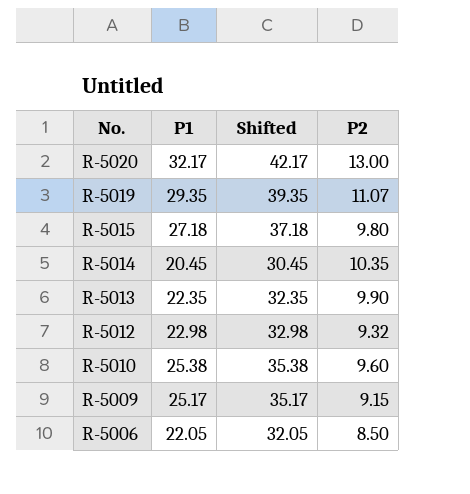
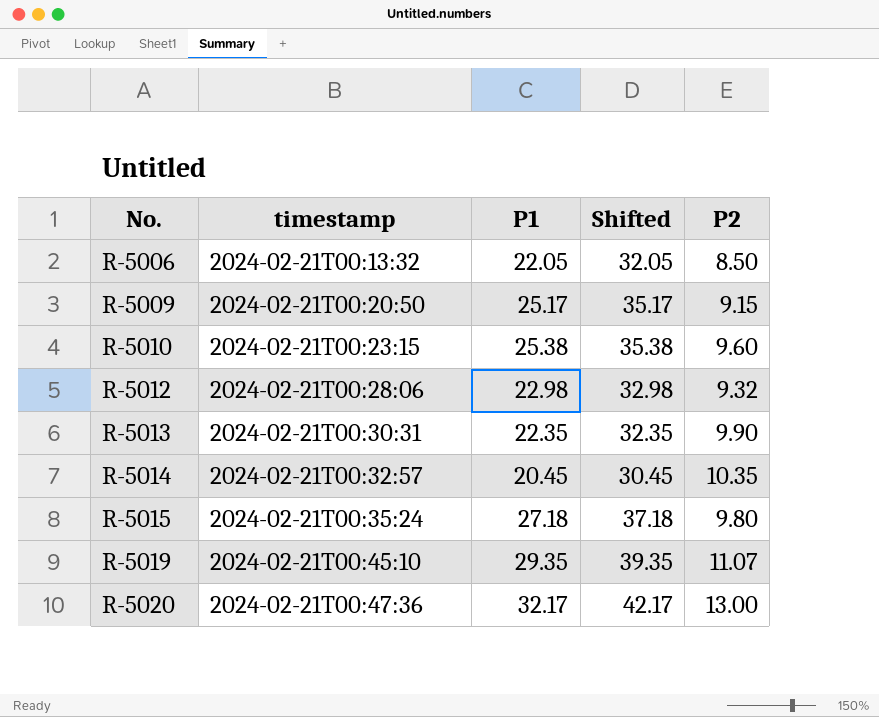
row order: No. descending -> No. ascending
column timestamp | position: none -> 2

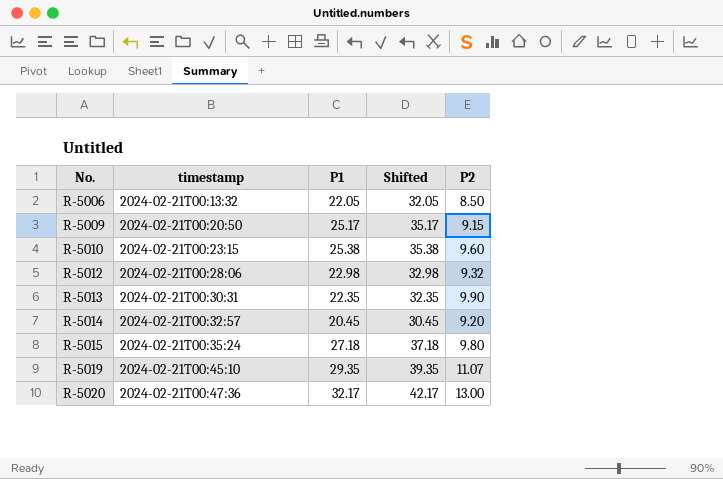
R-5014 | P2: 10.35 -> 9.20

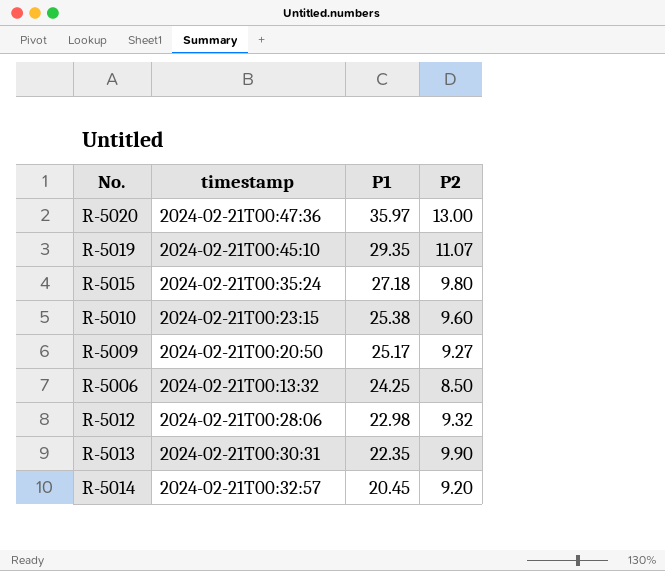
row order: No. ascending -> P1 descending
column Shifted | formula: [P1] + 10 -> none
R-5020 | P1: 32.17 -> 35.97
R-5009 | P2: 9.15 -> 9.27
R-5006 | P1: 22.05 -> 24.25

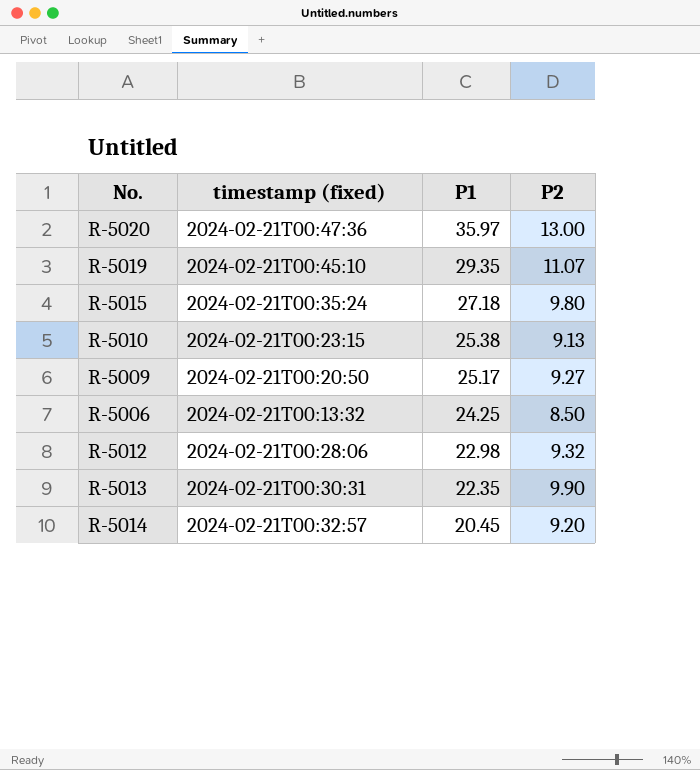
column name: timestamp -> timestamp (fixed)
R-5010 | P2: 9.60 -> 9.13

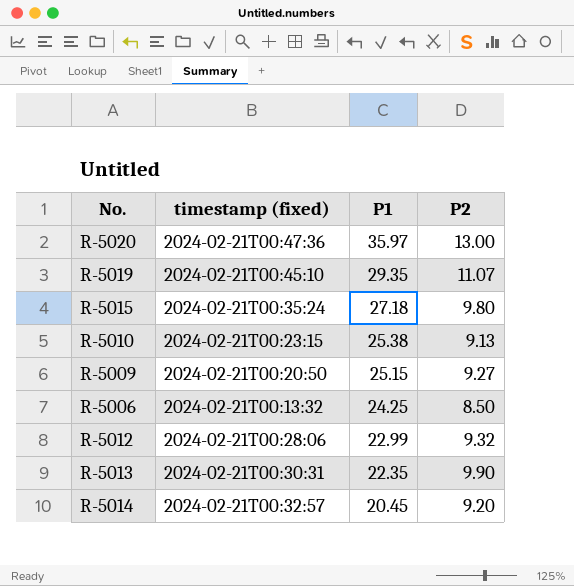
R-5009 | P1: 25.17 -> 25.15
R-5012 | P1: 22.98 -> 22.99

